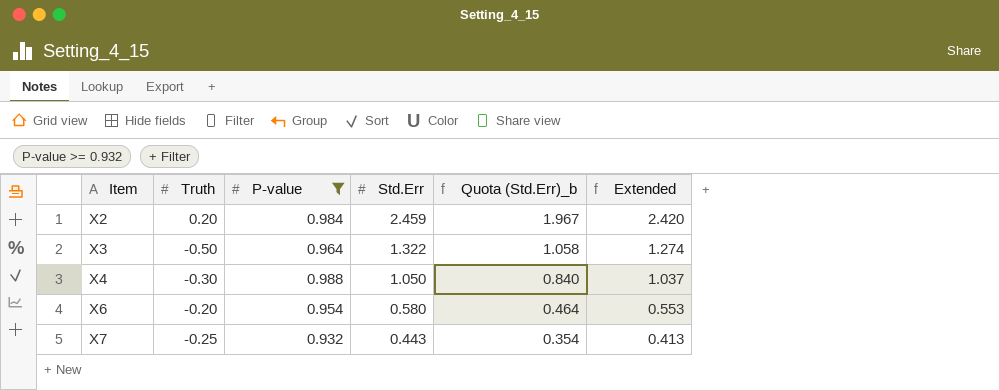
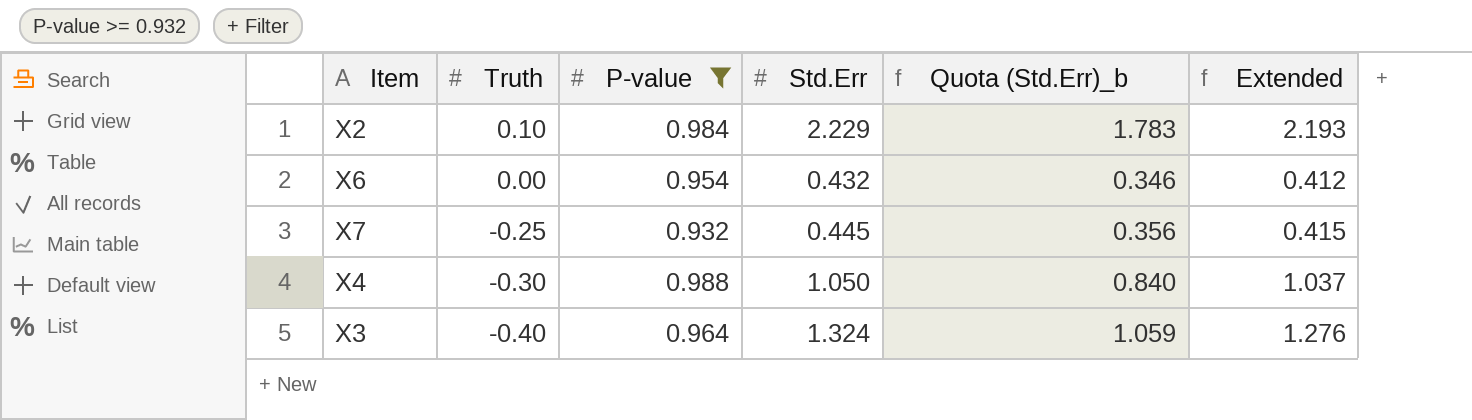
row order: Item ascending -> Truth descending
X2 | Truth: 0.20 -> 0.10
X2 | Std.Err: 2.459 -> 2.229
X2 | Quota (Std.Err)_b: 1.967 -> 1.783
X2 | Extended: 2.420 -> 2.193
X6 | Truth: -0.20 -> 0.00
X6 | Std.Err: 0.580 -> 0.432
X6 | Quota (Std.Err)_b: 0.464 -> 0.346
X6 | Extended: 0.553 -> 0.412
X7 | Std.Err: 0.443 -> 0.445
X7 | Quota (Std.Err)_b: 0.354 -> 0.356
X7 | Extended: 0.413 -> 0.415
X3 | Truth: -0.50 -> -0.40
X3 | Std.Err: 1.322 -> 1.324
X3 | Quota (Std.Err)_b: 1.058 -> 1.059
X3 | Extended: 1.274 -> 1.276

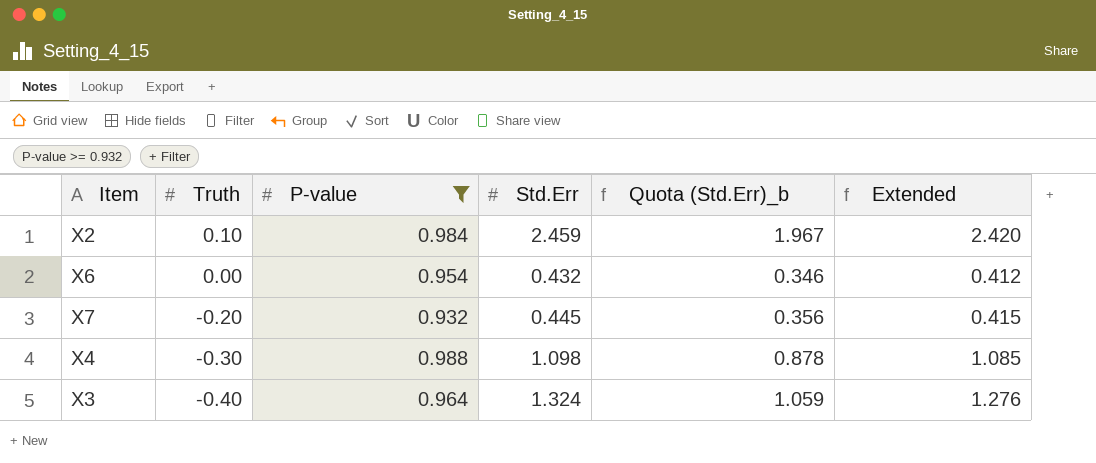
X2 | Std.Err: 2.229 -> 2.459
X2 | Quota (Std.Err)_b: 1.783 -> 1.967
X2 | Extended: 2.193 -> 2.420
X7 | Truth: -0.25 -> -0.20
X4 | Std.Err: 1.050 -> 1.098
X4 | Quota (Std.Err)_b: 0.840 -> 0.878
X4 | Extended: 1.037 -> 1.085

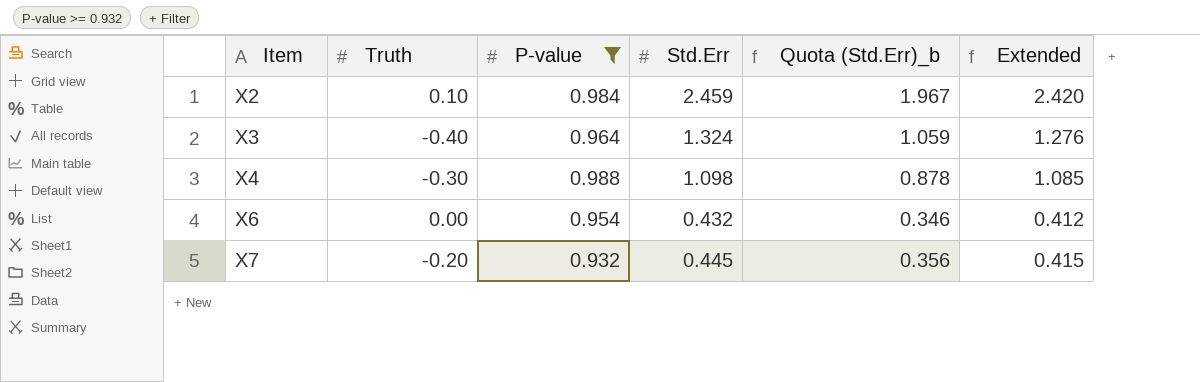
row order: Truth descending -> Item ascending

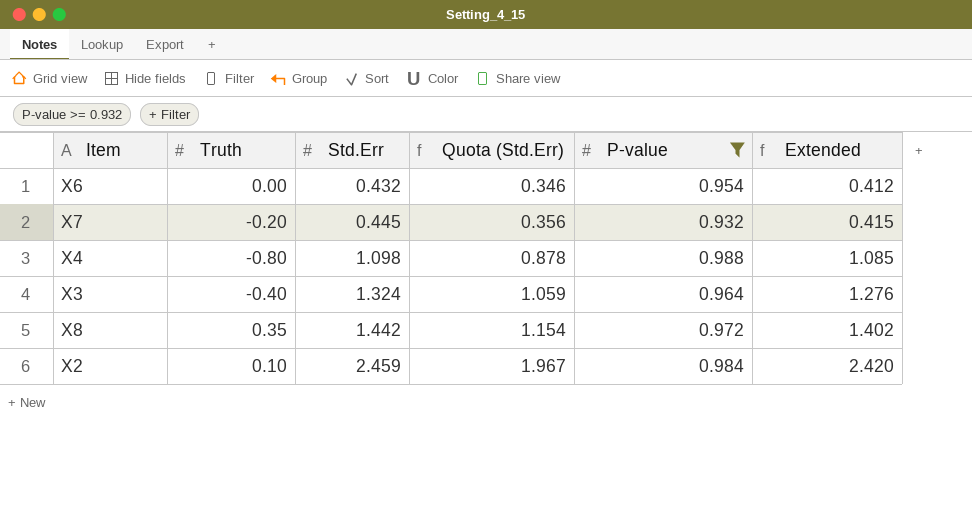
row order: Item ascending -> Std.Err ascending
column name: Quota (Std.Err)_b -> Quota (Std.Err)
column P-value | position: 3 -> 5
X4 | Truth: -0.30 -> -0.80
row X8: none -> 0.35 | 1.442 | 1.154 | 0.972 | 1.402

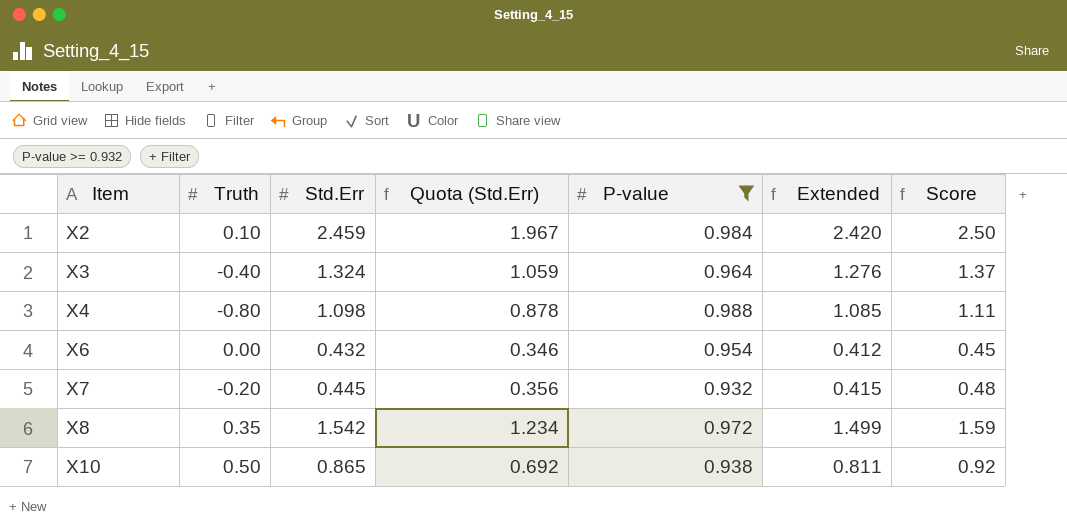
row order: Std.Err ascending -> Item ascending
column Score | formula: none -> [Std.Err] / [P-value]
X8 | Std.Err: 1.442 -> 1.542
X8 | Quota (Std.Err): 1.154 -> 1.234
X8 | Extended: 1.402 -> 1.499
row X10: none -> 0.50 | 0.865 | 0.692 | 0.938 | 0.811 | 0.92

